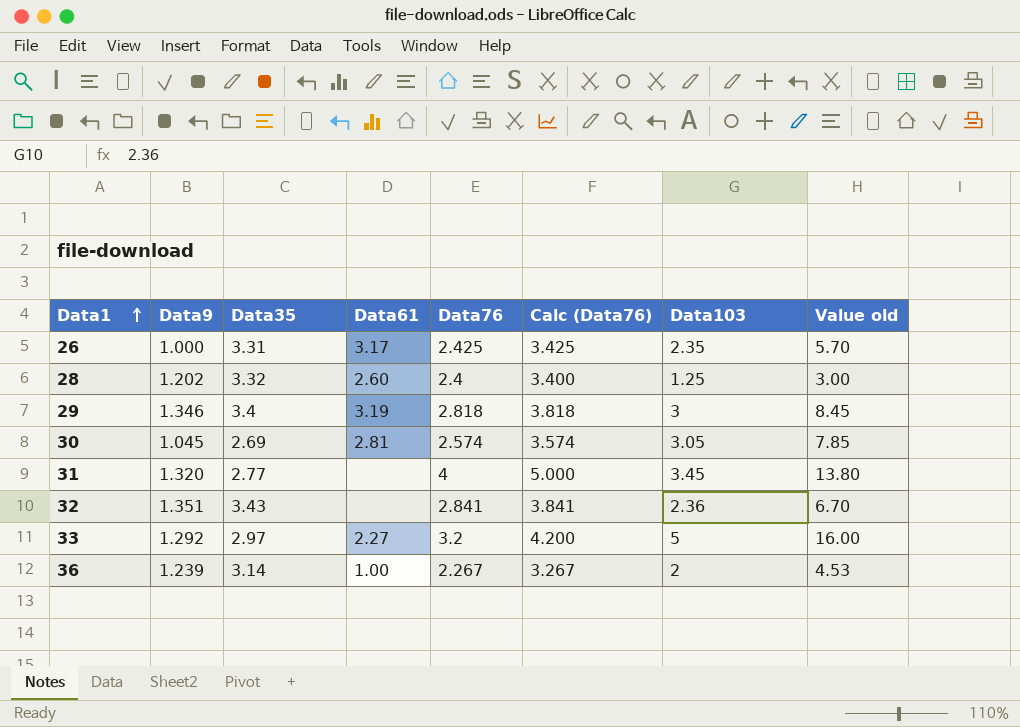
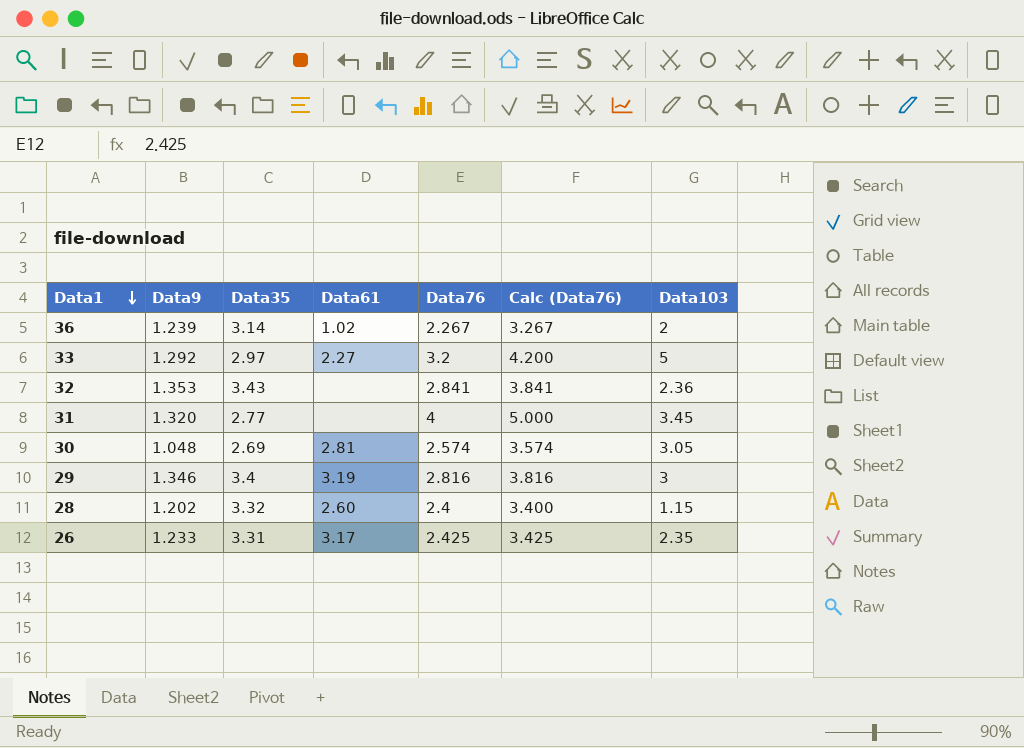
row order: Data1 ascending -> Data1 descending
column Value old | formula: [Data76] * [Data103] -> none
36 | Data61: 1.00 -> 1.02
32 | Data9: 1.351 -> 1.353
30 | Data9: 1.045 -> 1.048
29 | Data76: 2.818 -> 2.816
29 | Calc (Data76): 3.818 -> 3.816
28 | Data103: 1.25 -> 1.15
26 | Data9: 1.000 -> 1.233

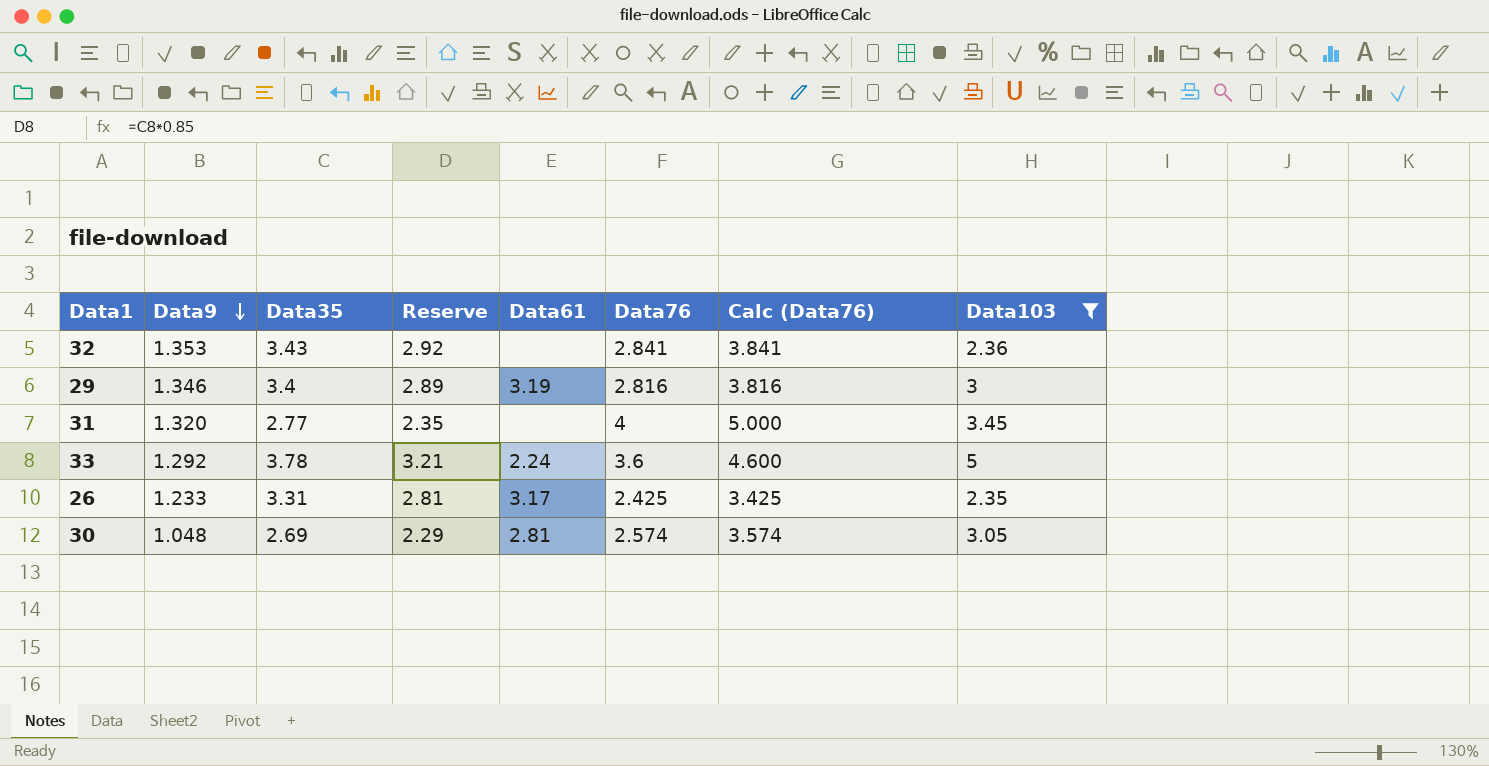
filter: none -> Data103 >= 2.35
row order: Data1 descending -> Data9 descending
column Reserve | formula: none -> [Data35] * 0.85
33 | Data35: 2.97 -> 3.78
33 | Data61: 2.27 -> 2.24
33 | Data76: 3.2 -> 3.6
33 | Calc (Data76): 4.200 -> 4.600

